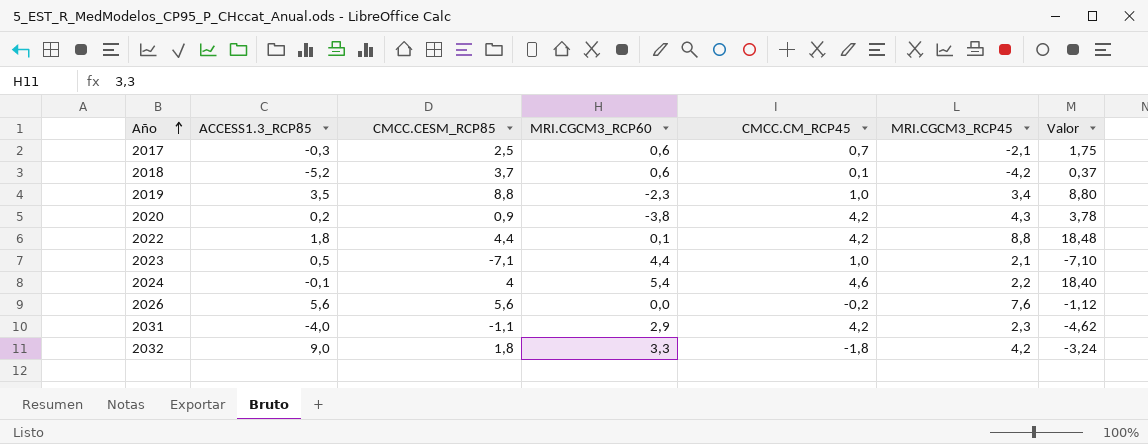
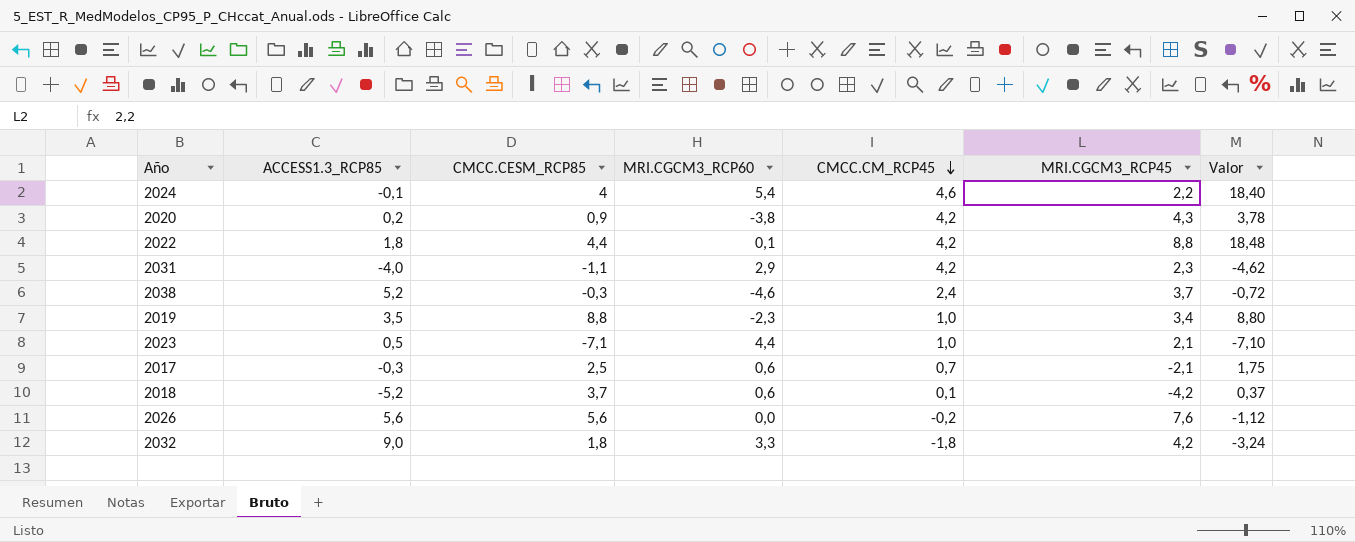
row order: Año ascending -> CMCC.CM_RCP45 descending
row 2038: none -> 5,2 | -0,3 | -4,6 | 2,4 | 3,7 | -0,72

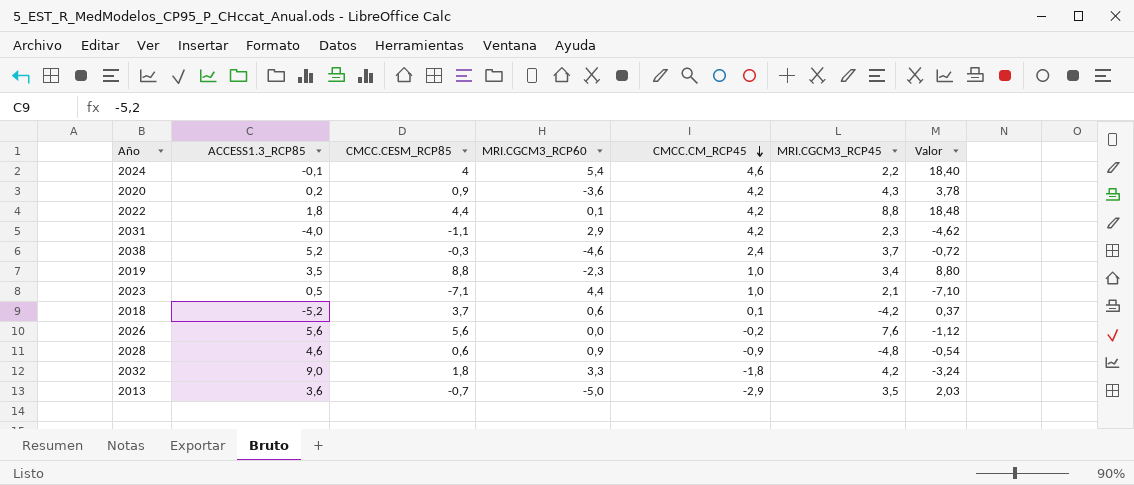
row 2017: -0,3 | 2,5 | 0,6 | 0,7 | -2,1 | 1,75 -> none
2020 | MRI.CGCM3_RCP60: -3,8 -> -3,6
row 2028: none -> 4,6 | 0,6 | 0,9 | -0,9 | -4,8 | -0,54
row 2013: none -> 3,6 | -0,7 | -5,0 | -2,9 | 3,5 | 2,03

